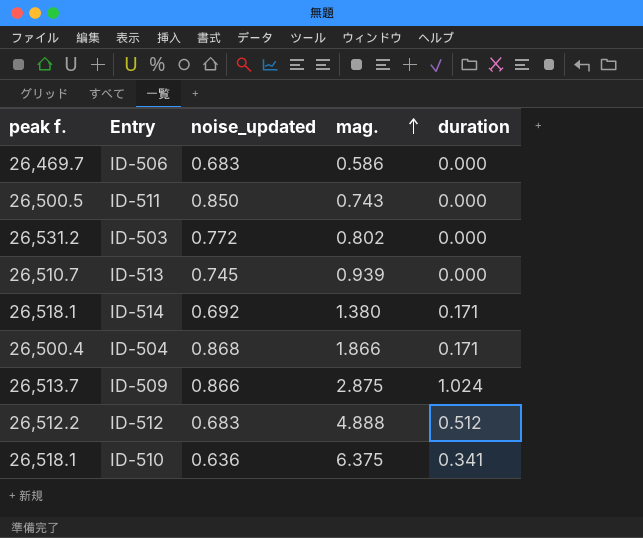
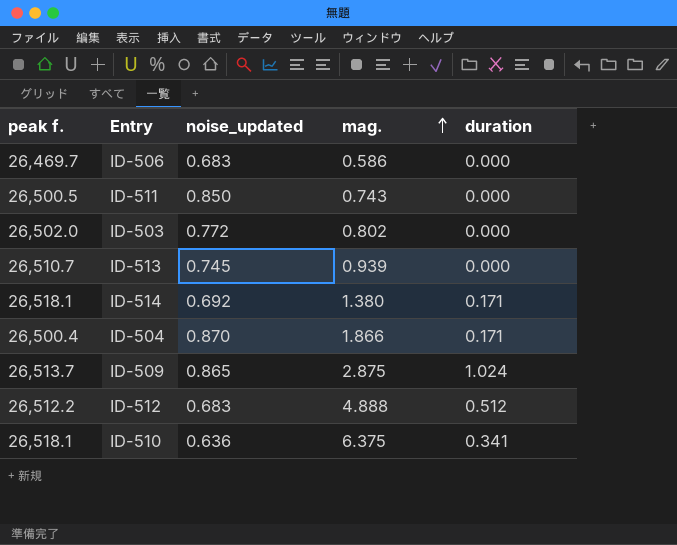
ID-503 | peak f.: 26,531.2 -> 26,502.0
ID-504 | noise_updated: 0.868 -> 0.870
ID-509 | noise_updated: 0.866 -> 0.865

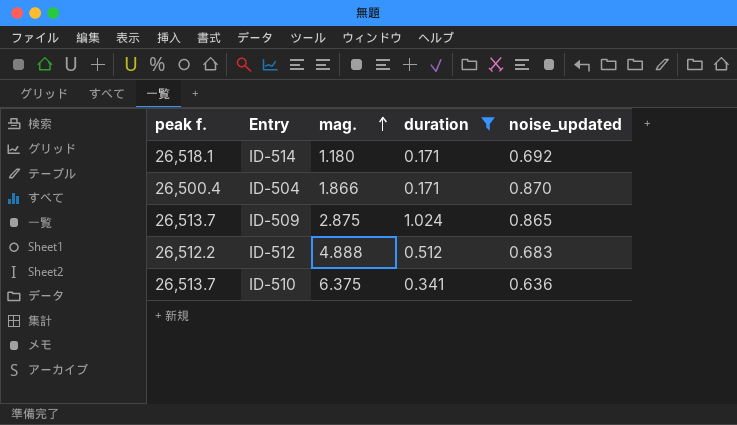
filter: none -> duration != 0.000
column noise_updated | position: 3 -> 5
ID-514 | mag.: 1.380 -> 1.180
ID-510 | peak f.: 26,518.1 -> 26,513.7

